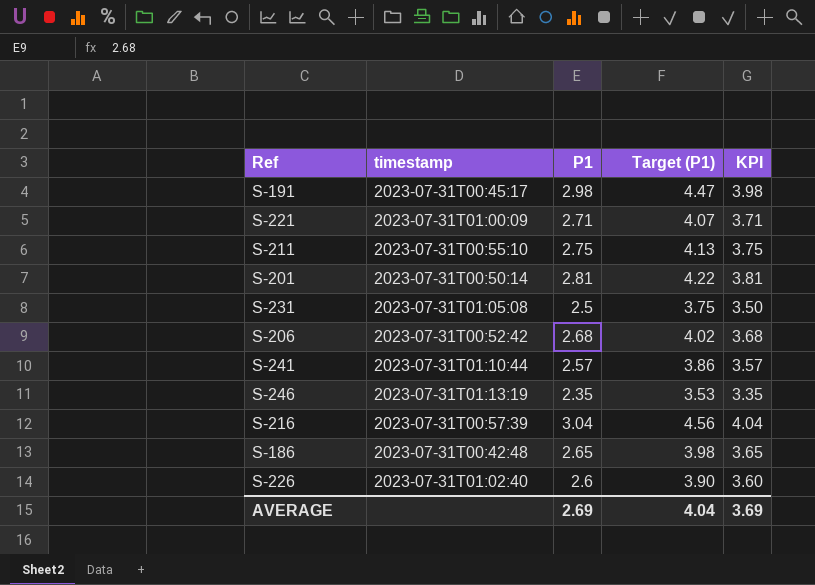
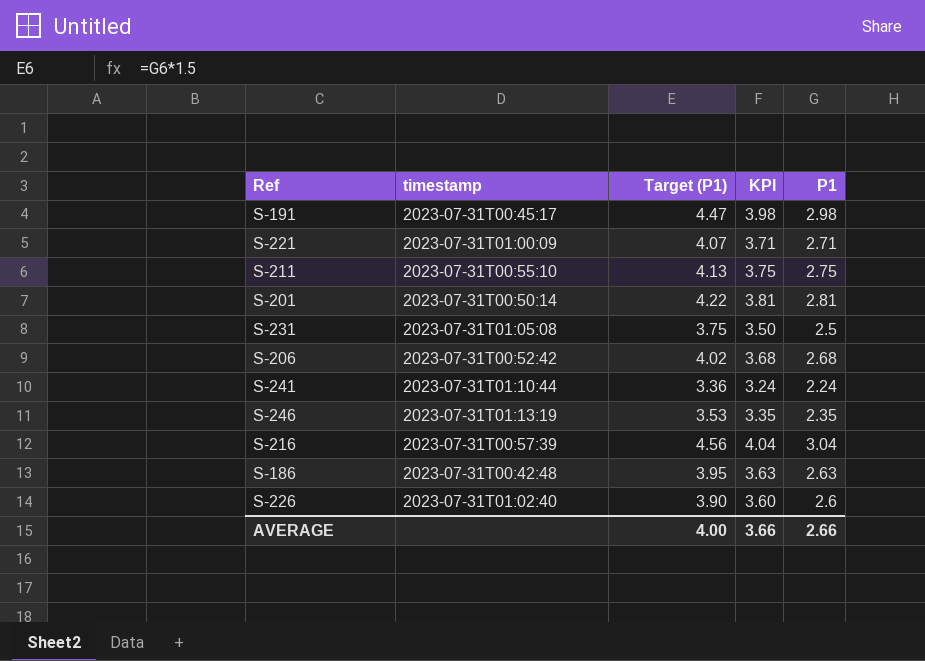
column P1 | position: 3 -> 5
S-241 | Target (P1): 3.86 -> 3.36
S-241 | KPI: 3.57 -> 3.24
S-241 | P1: 2.57 -> 2.24
S-186 | Target (P1): 3.98 -> 3.95
S-186 | KPI: 3.65 -> 3.63
S-186 | P1: 2.65 -> 2.63
AVERAGE | Target (P1): 4.04 -> 4.00
AVERAGE | KPI: 3.69 -> 3.66
AVERAGE | P1: 2.69 -> 2.66

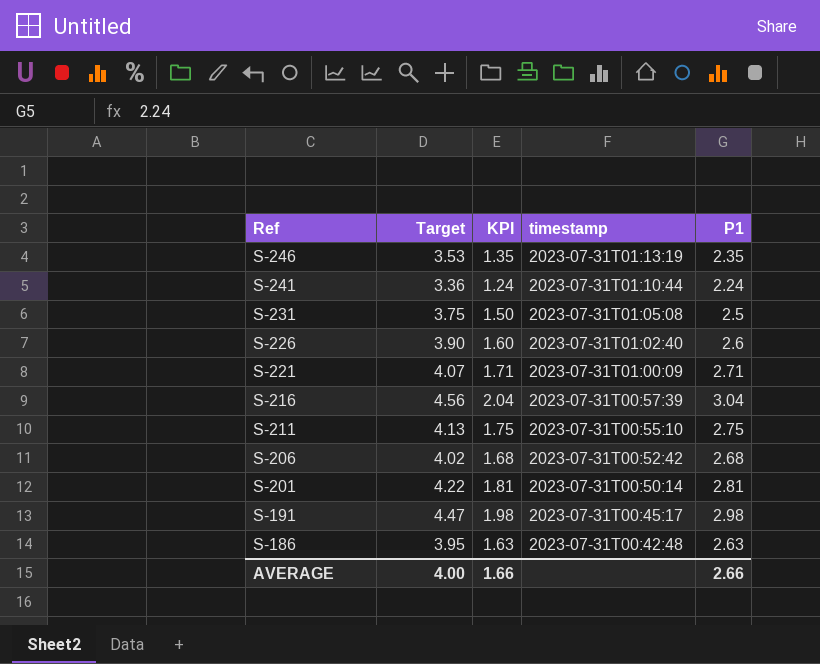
row order: none -> Ref descending
column name: Target (P1) -> Target
column KPI | formula: [P1] + 1 -> [P1] - 1
column timestamp | position: 2 -> 4
AVERAGE | KPI: 3.66 -> 1.66

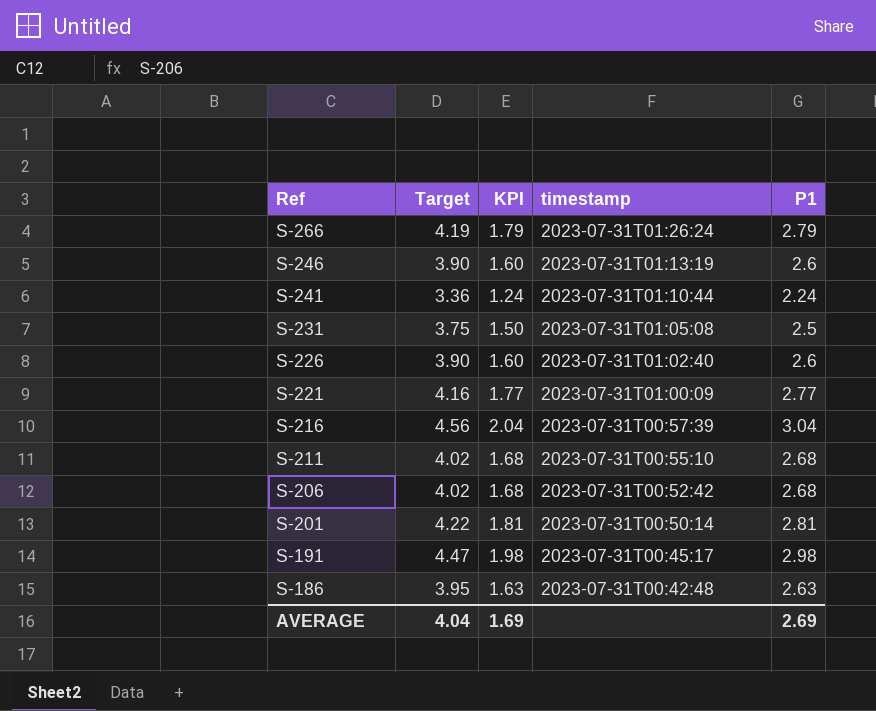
row S-266: none -> 4.19 | 1.79 | 2023-07-31T01:26:24 | 2.79
S-246 | Target: 3.53 -> 3.90
S-246 | KPI: 1.35 -> 1.60
S-246 | P1: 2.35 -> 2.6
S-221 | Target: 4.07 -> 4.16
S-221 | KPI: 1.71 -> 1.77
S-221 | P1: 2.71 -> 2.77
S-211 | Target: 4.13 -> 4.02
S-211 | KPI: 1.75 -> 1.68
S-211 | P1: 2.75 -> 2.68
AVERAGE | Target: 4.00 -> 4.04
AVERAGE | KPI: 1.66 -> 1.69
AVERAGE | P1: 2.66 -> 2.69

